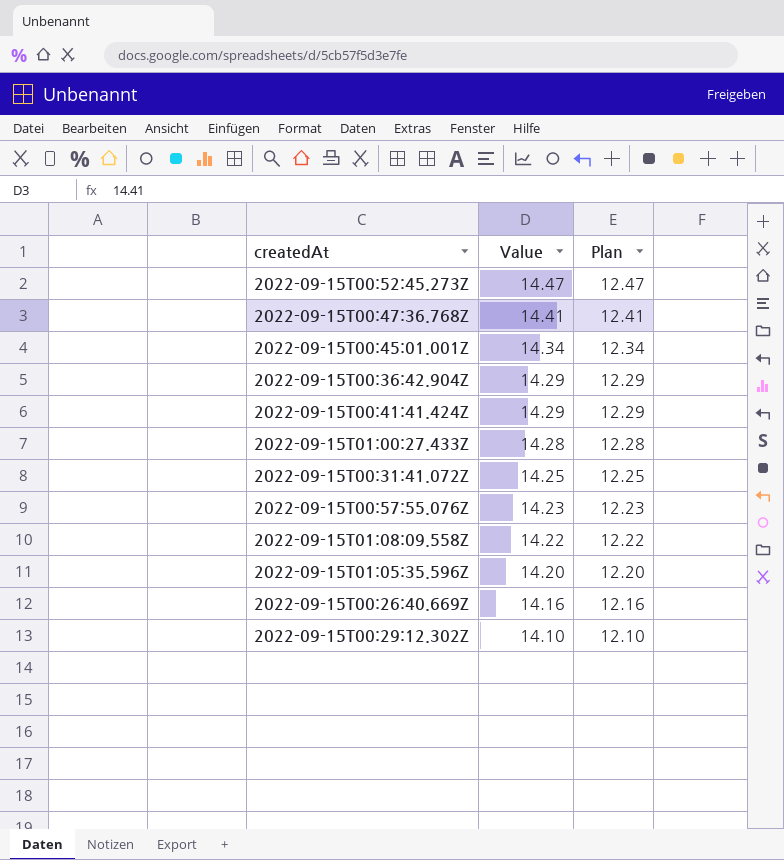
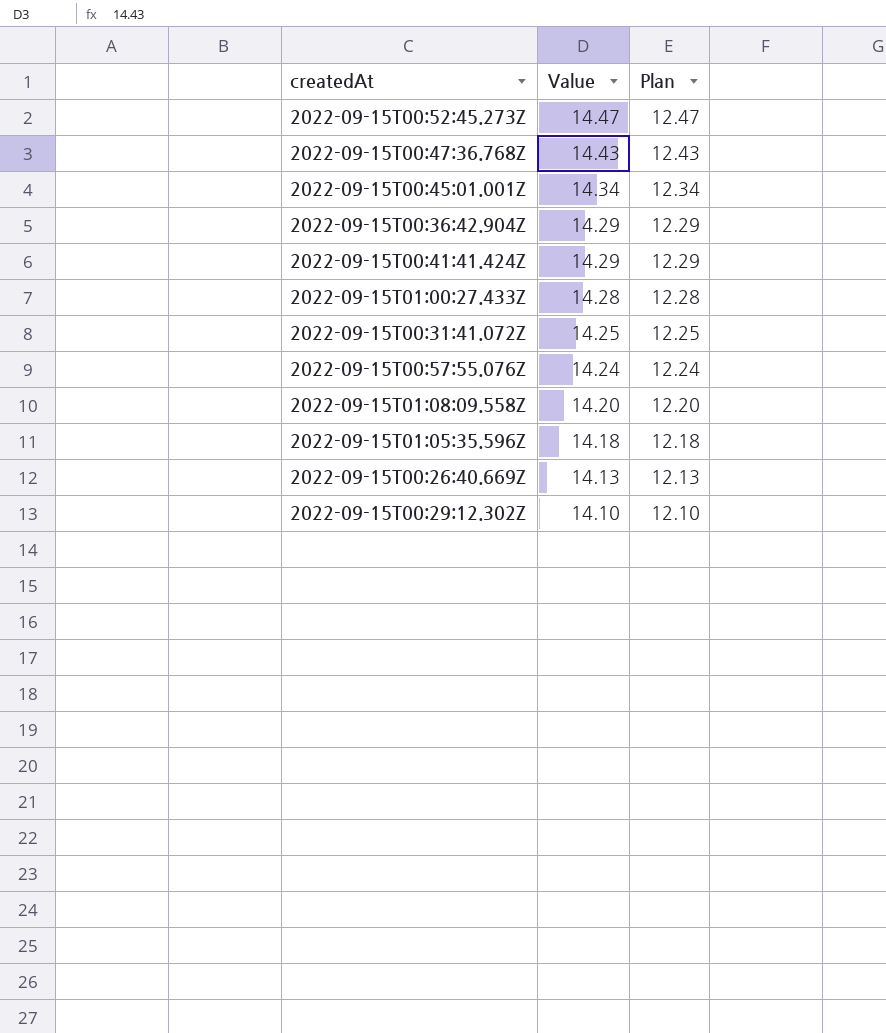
2022-09-15T00:47:36.768Z | Value: 14.41 -> 14.43
2022-09-15T00:47:36.768Z | Plan: 12.41 -> 12.43
2022-09-15T00:57:55.076Z | Value: 14.23 -> 14.24
2022-09-15T00:57:55.076Z | Plan: 12.23 -> 12.24
2022-09-15T01:08:09.558Z | Value: 14.22 -> 14.20
2022-09-15T01:08:09.558Z | Plan: 12.22 -> 12.20
2022-09-15T01:05:35.596Z | Value: 14.20 -> 14.18
2022-09-15T01:05:35.596Z | Plan: 12.20 -> 12.18
2022-09-15T00:26:40.669Z | Value: 14.16 -> 14.13
2022-09-15T00:26:40.669Z | Plan: 12.16 -> 12.13

